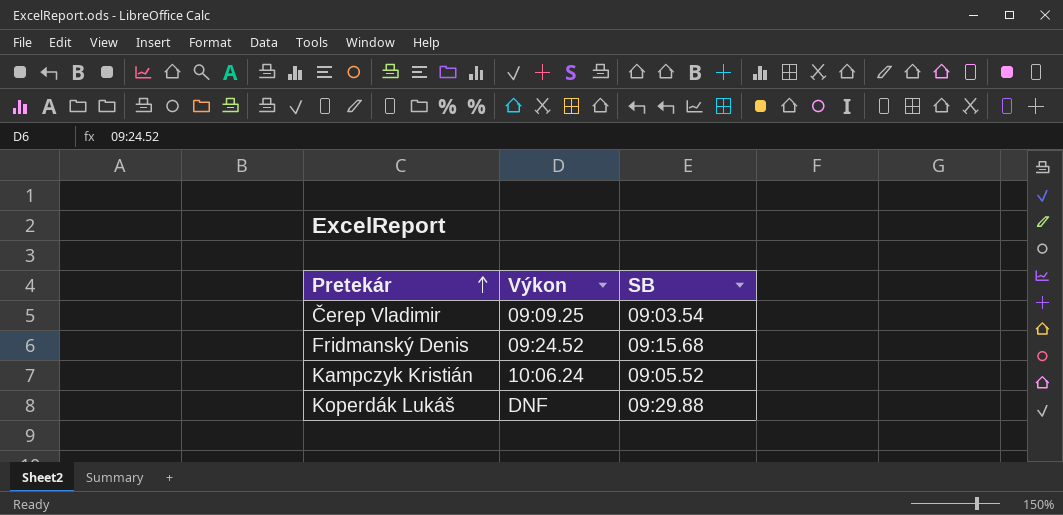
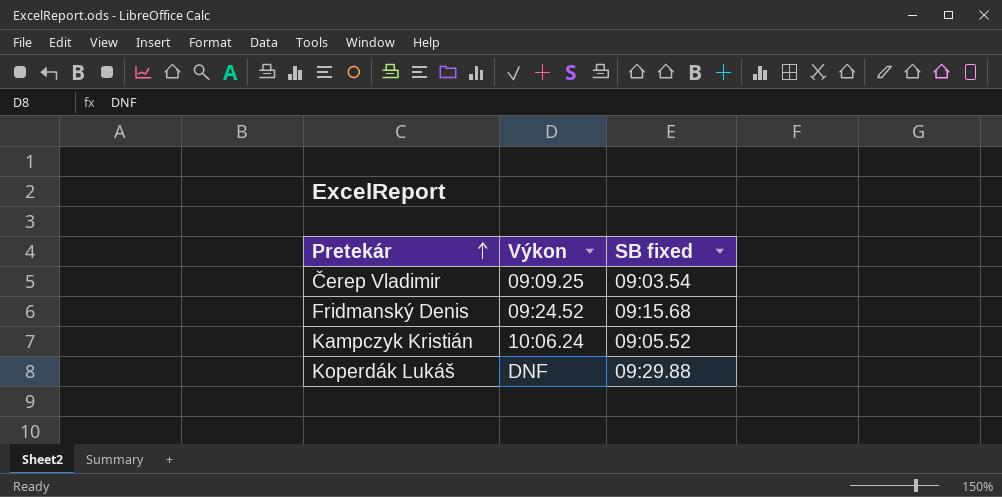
column name: SB -> SB fixed

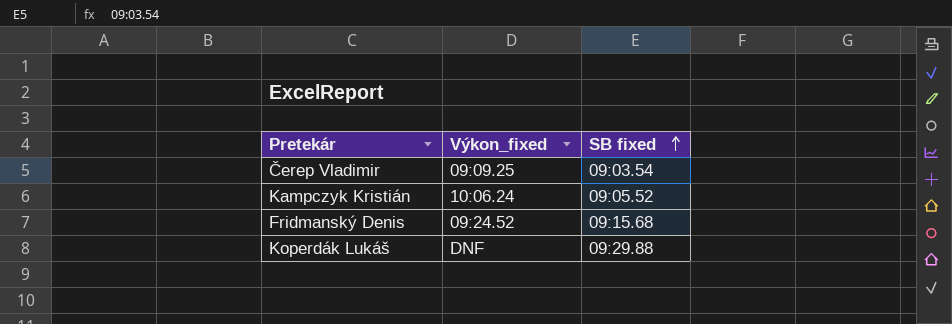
row order: Pretekár ascending -> SB fixed ascending
column name: Výkon -> Výkon_fixed

